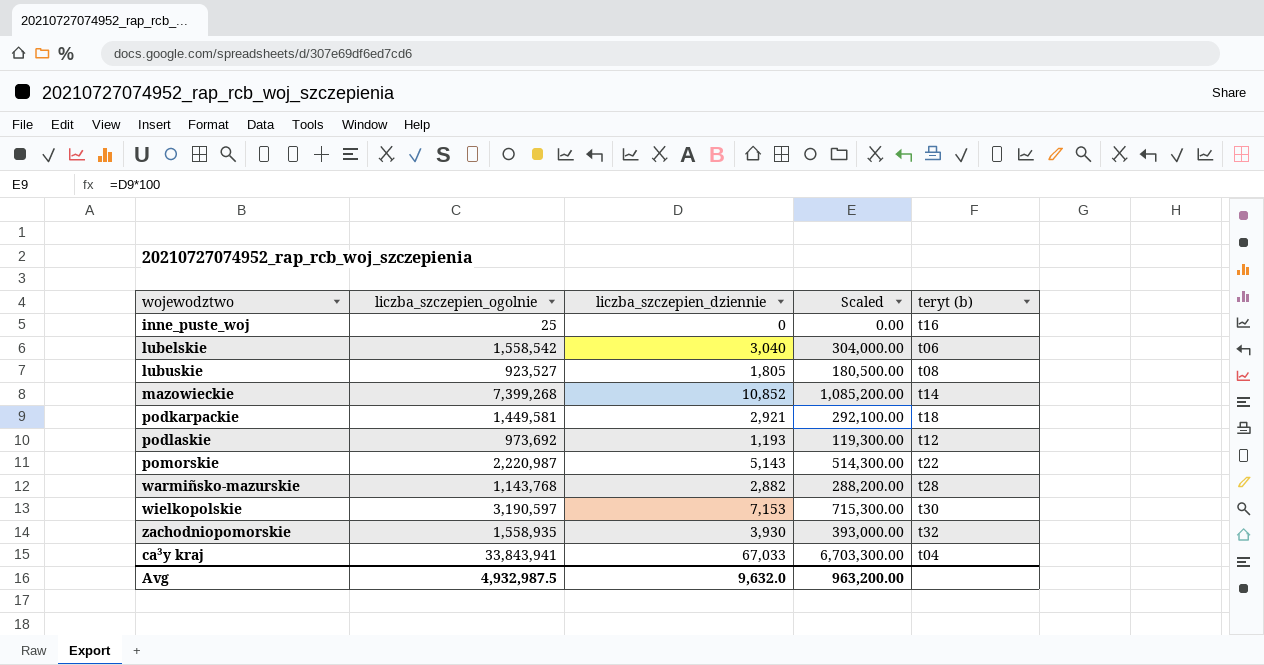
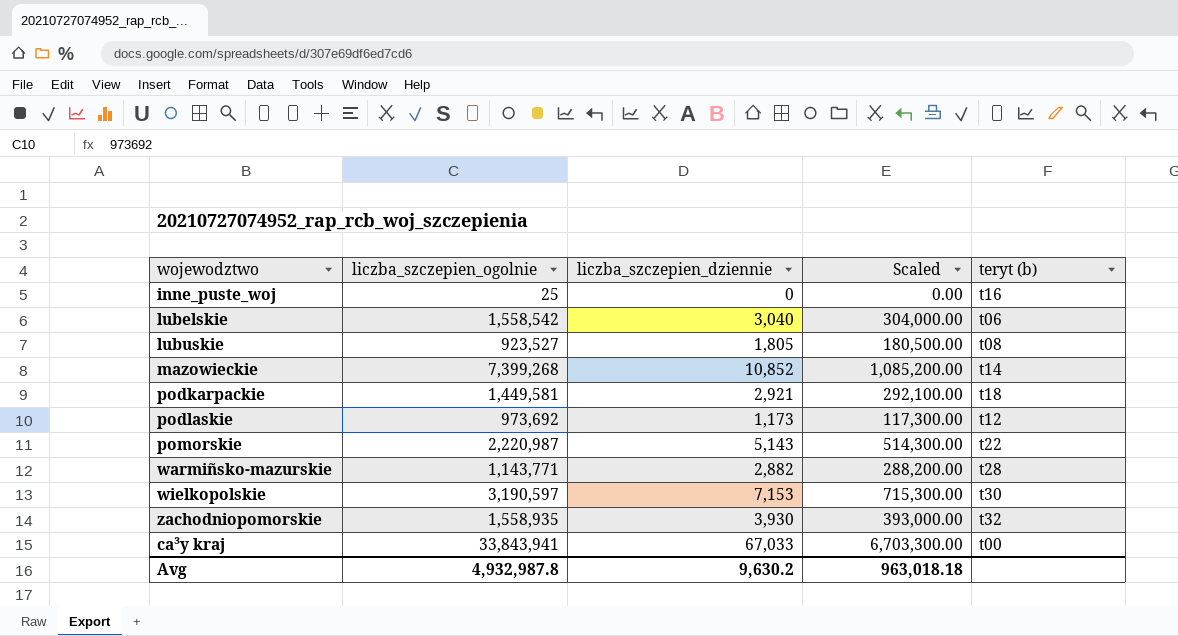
podlaskie | liczba_szczepien_dziennie: 1,193 -> 1,173
podlaskie | Scaled: 119,300.00 -> 117,300.00
warmiñsko-mazurskie | liczba_szczepien_ogolnie: 1,143,768 -> 1,143,771
ca³y kraj | teryt (b): t04 -> t00
Avg | liczba_szczepien_ogolnie: 4,932,987.5 -> 4,932,987.8
Avg | liczba_szczepien_dziennie: 9,632.0 -> 9,630.2
Avg | Scaled: 963,200.00 -> 963,018.18

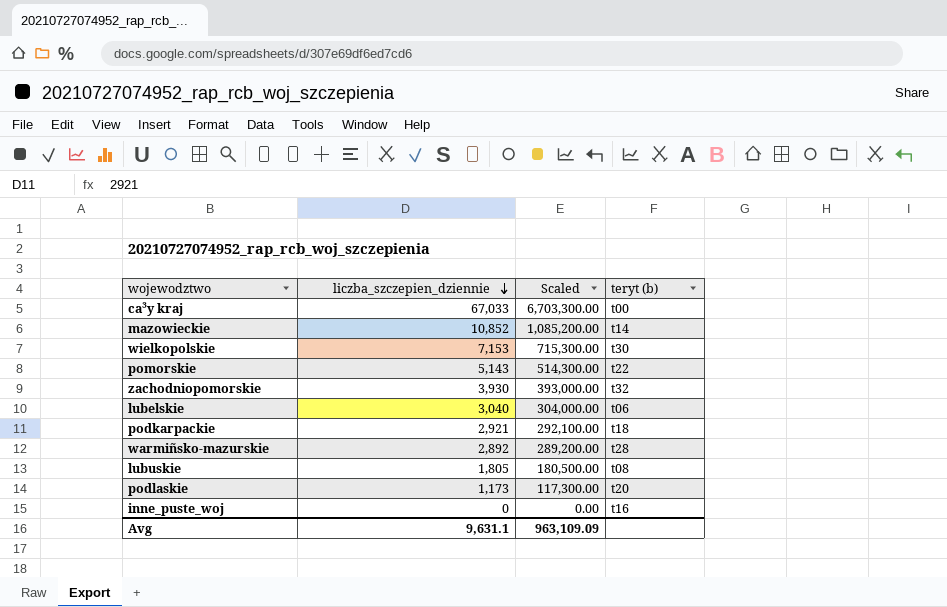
row order: none -> liczba_szczepien_dziennie descending
column liczba_szczepien_ogolnie | position: 2 -> none
warmiñsko-mazurskie | liczba_szczepien_dziennie: 2,882 -> 2,892
warmiñsko-mazurskie | Scaled: 288,200.00 -> 289,200.00
podlaskie | teryt (b): t12 -> t20
Avg | liczba_szczepien_dziennie: 9,630.2 -> 9,631.1
Avg | Scaled: 963,018.18 -> 963,109.09

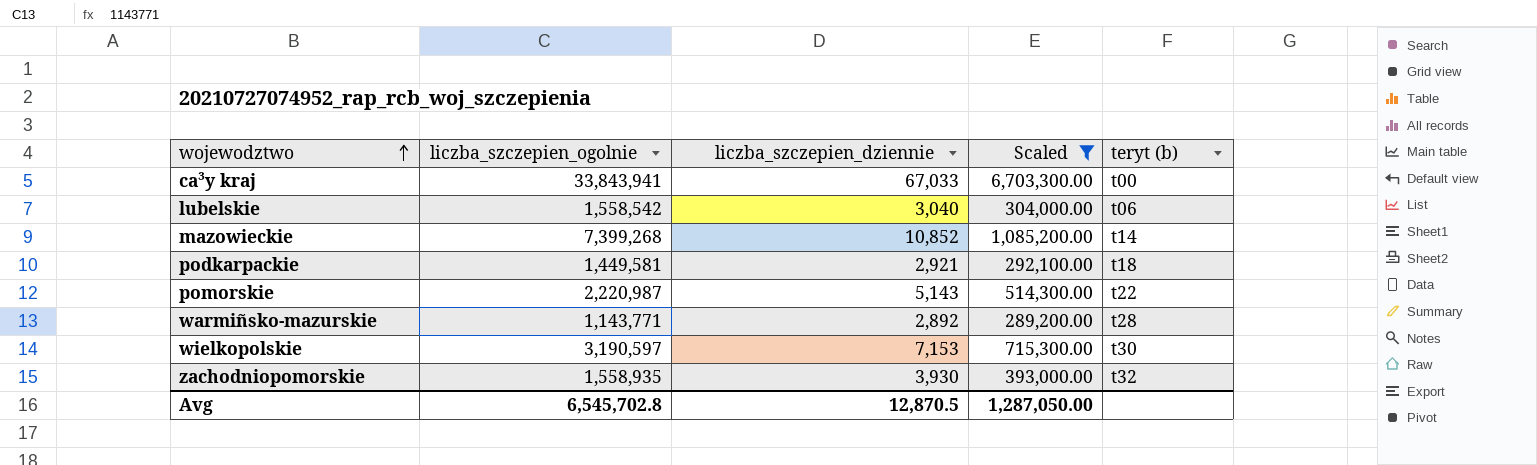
filter: none -> Scaled >= 289,200.00
row order: liczba_szczepien_dziennie descending -> wojewodztwo ascending
column liczba_szczepien_ogolnie | position: none -> 2
Avg | liczba_szczepien_dziennie: 9,631.1 -> 12,870.5
Avg | Scaled: 963,109.09 -> 1,287,050.00

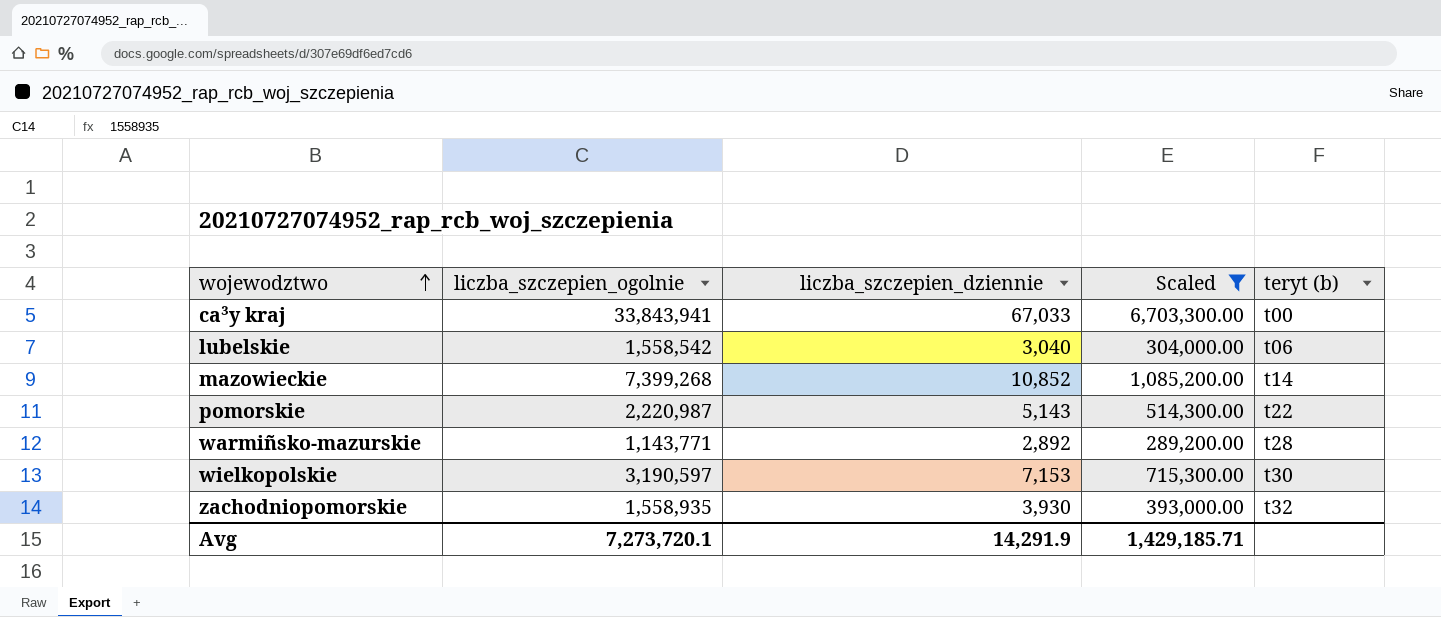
row podkarpackie: 1,449,581 | 2,921 | 292,100.00 | t18 -> none
Avg | liczba_szczepien_ogolnie: 6,545,702.8 -> 7,273,720.1
Avg | liczba_szczepien_dziennie: 12,870.5 -> 14,291.9
Avg | Scaled: 1,287,050.00 -> 1,429,185.71

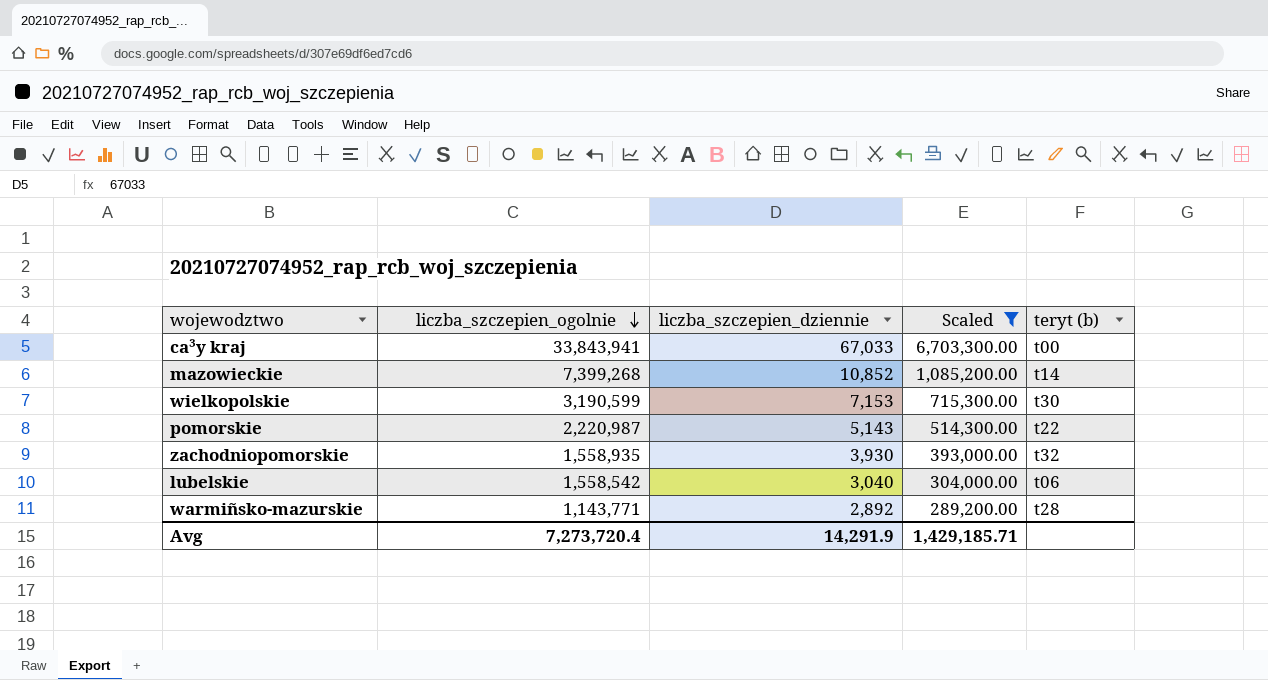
row order: wojewodztwo ascending -> liczba_szczepien_ogolnie descending
wielkopolskie | liczba_szczepien_ogolnie: 3,190,597 -> 3,190,599
Avg | liczba_szczepien_ogolnie: 7,273,720.1 -> 7,273,720.4

